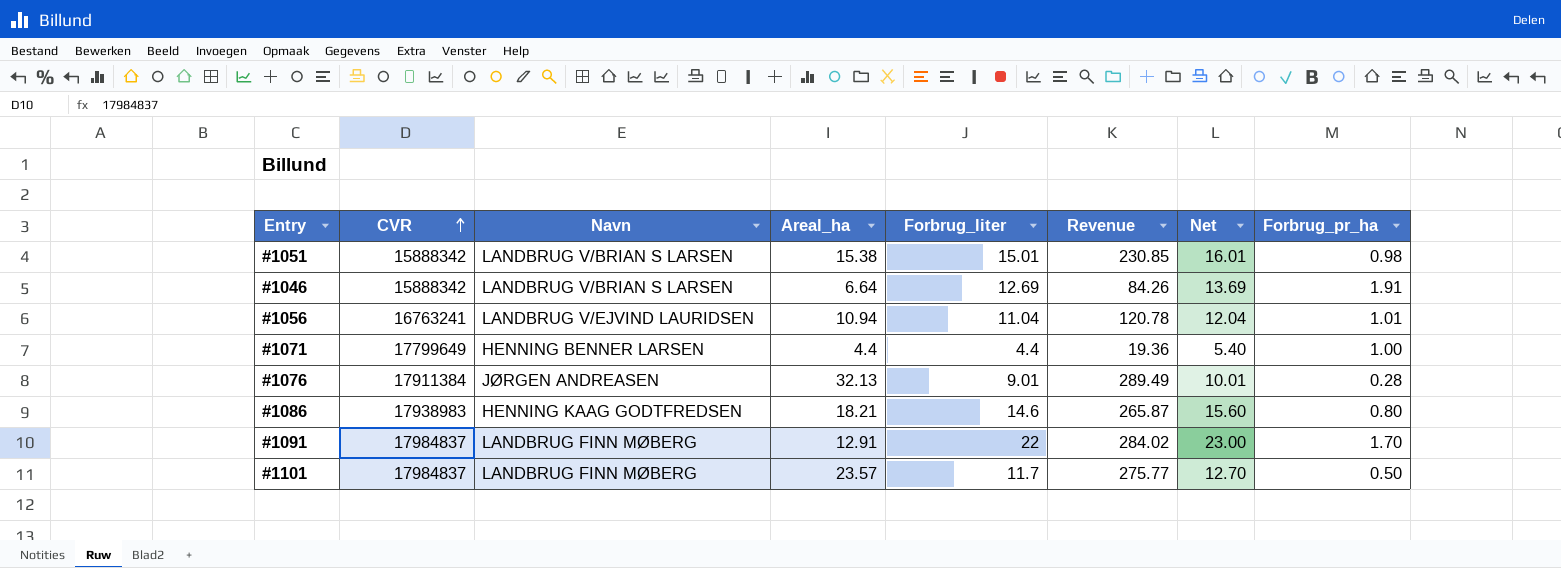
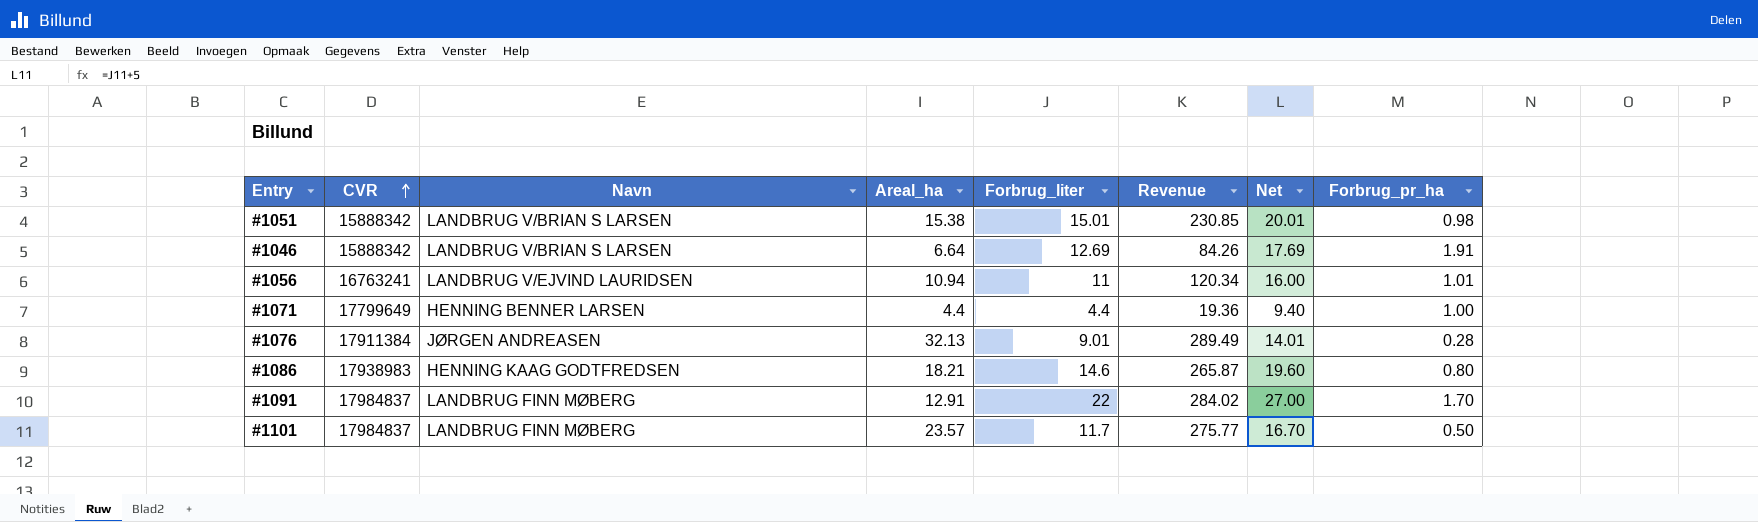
column Net | formula: [Forbrug_liter] + 1 -> [Forbrug_liter] + 5
#1056 | Forbrug_liter: 11.04 -> 11
#1056 | Revenue: 120.78 -> 120.34

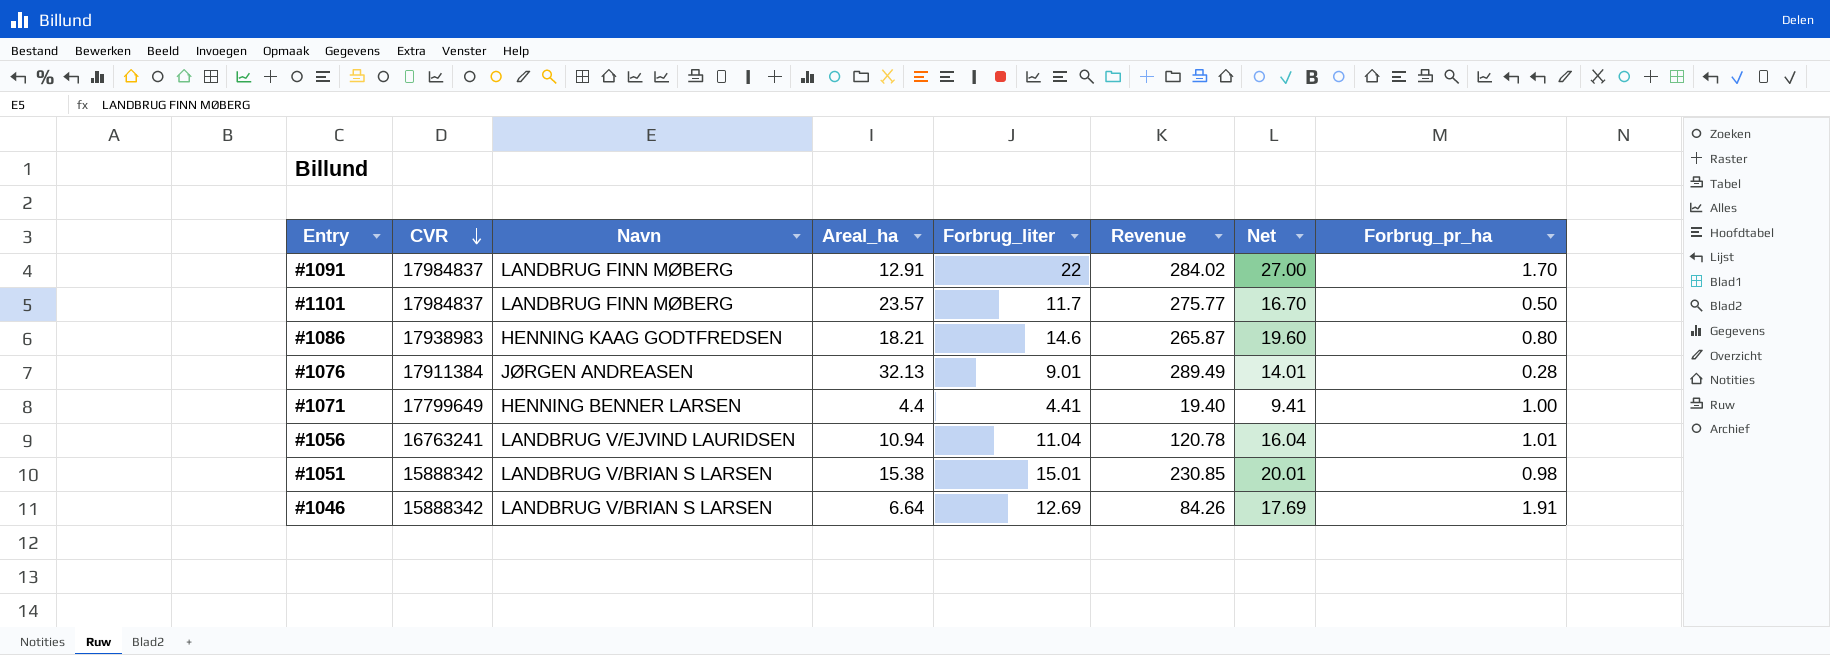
row order: CVR ascending -> CVR descending
#1071 | Forbrug_liter: 4.4 -> 4.41
#1071 | Revenue: 19.36 -> 19.40
#1071 | Net: 9.40 -> 9.41
#1056 | Forbrug_liter: 11 -> 11.04
#1056 | Revenue: 120.34 -> 120.78
#1056 | Net: 16.00 -> 16.04

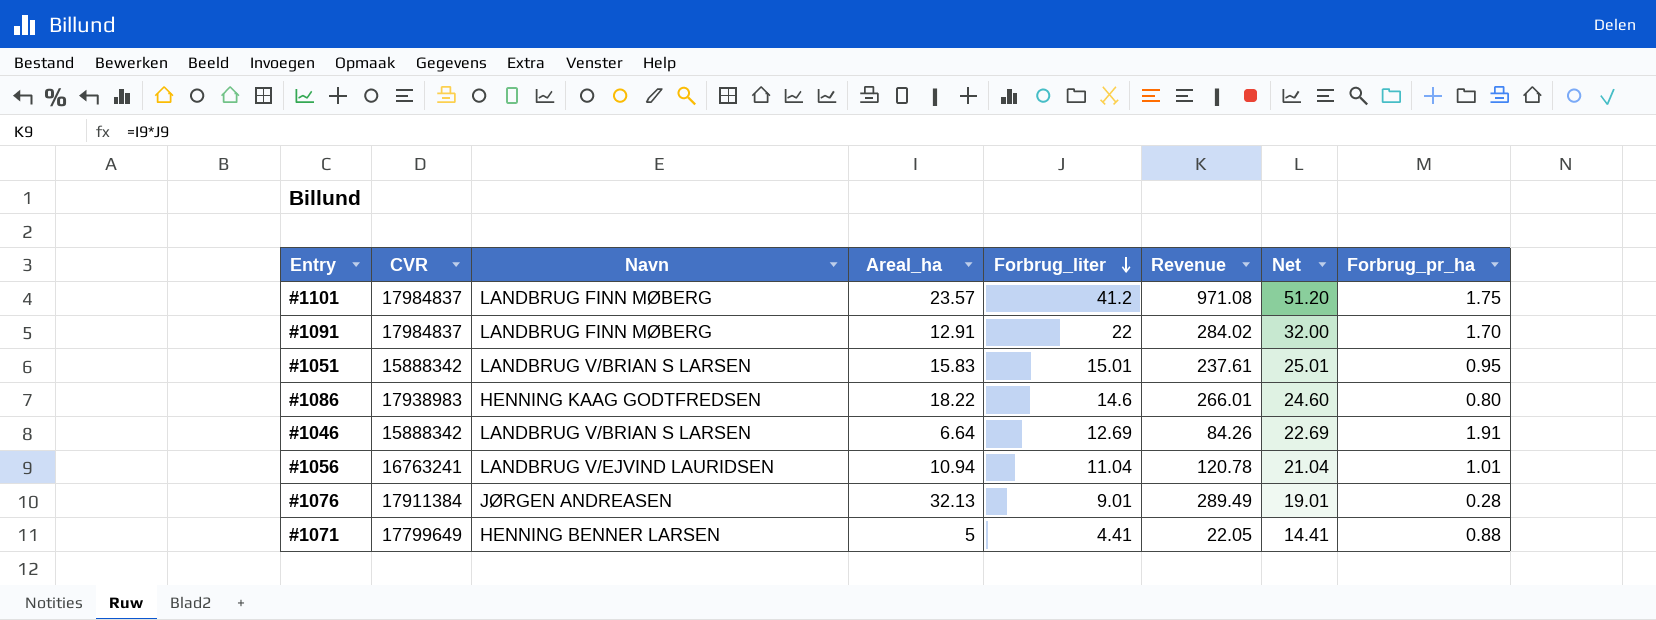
row order: CVR descending -> Forbrug_liter descending
column Net | formula: [Forbrug_liter] + 5 -> [Forbrug_liter] + 10
#1101 | Forbrug_liter: 11.7 -> 41.2
#1101 | Revenue: 275.77 -> 971.08
#1101 | Forbrug_pr_ha: 0.50 -> 1.75
#1051 | Areal_ha: 15.38 -> 15.83
#1051 | Revenue: 230.85 -> 237.61
#1051 | Forbrug_pr_ha: 0.98 -> 0.95
#1086 | Areal_ha: 18.21 -> 18.22
#1086 | Revenue: 265.87 -> 266.01
#1071 | Areal_ha: 4.4 -> 5
#1071 | Revenue: 19.40 -> 22.05
#1071 | Forbrug_pr_ha: 1.00 -> 0.88

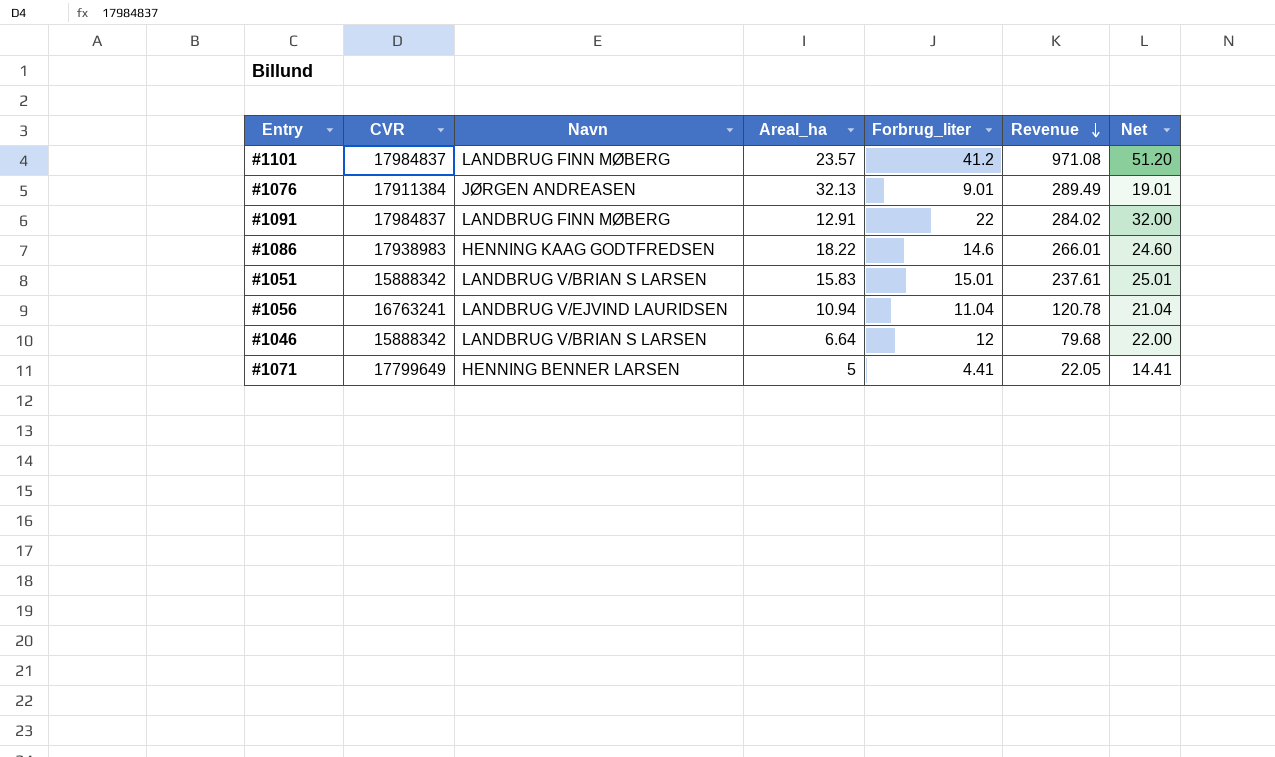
row order: Forbrug_liter descending -> Revenue descending
column Forbrug_pr_ha | formula: [Forbrug_liter] / [Areal_ha] -> none
#1046 | Forbrug_liter: 12.69 -> 12
#1046 | Revenue: 84.26 -> 79.68
#1046 | Net: 22.69 -> 22.00

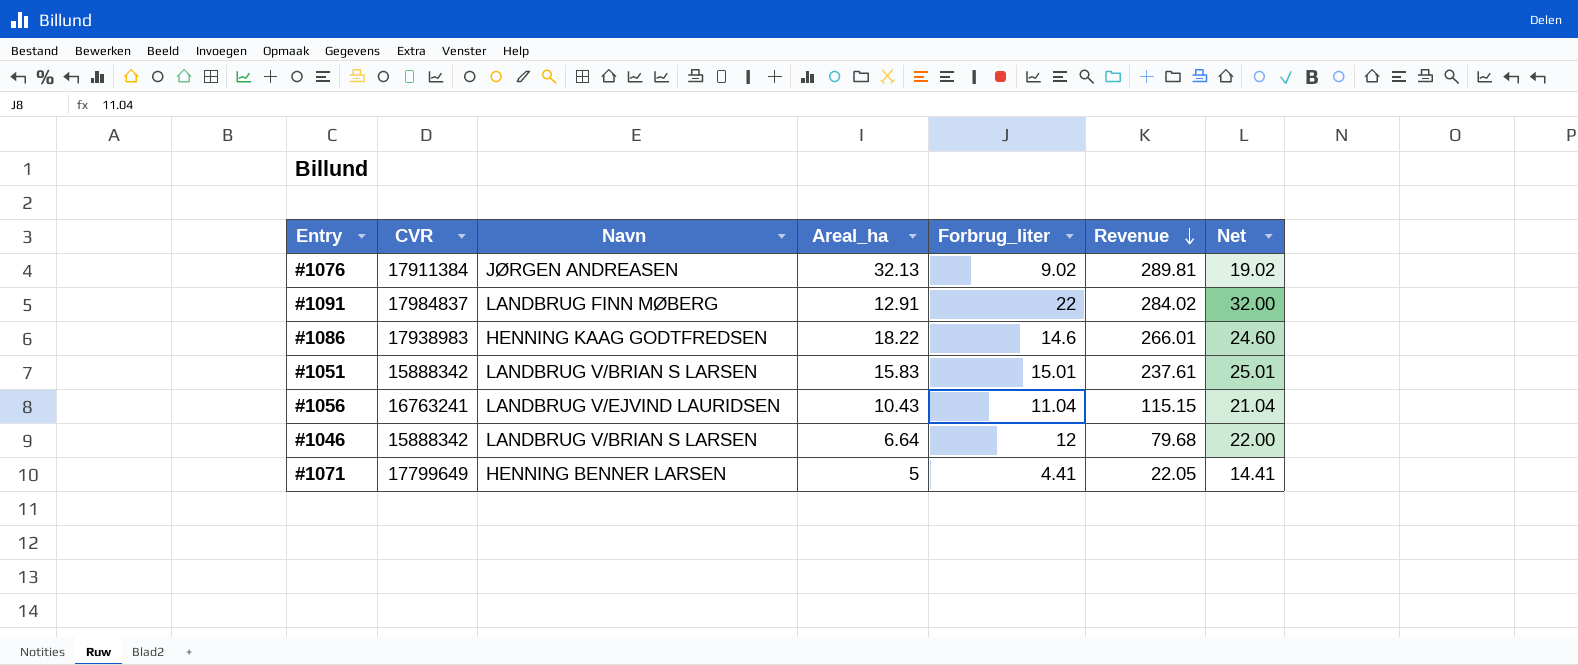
row #1101: 17984837 | LANDBRUG FINN MØBERG | 23.57 | 41.2 | 971.08 | 51.20 -> none
#1076 | Forbrug_liter: 9.01 -> 9.02
#1076 | Revenue: 289.49 -> 289.81
#1076 | Net: 19.01 -> 19.02
#1056 | Areal_ha: 10.94 -> 10.43
#1056 | Revenue: 120.78 -> 115.15

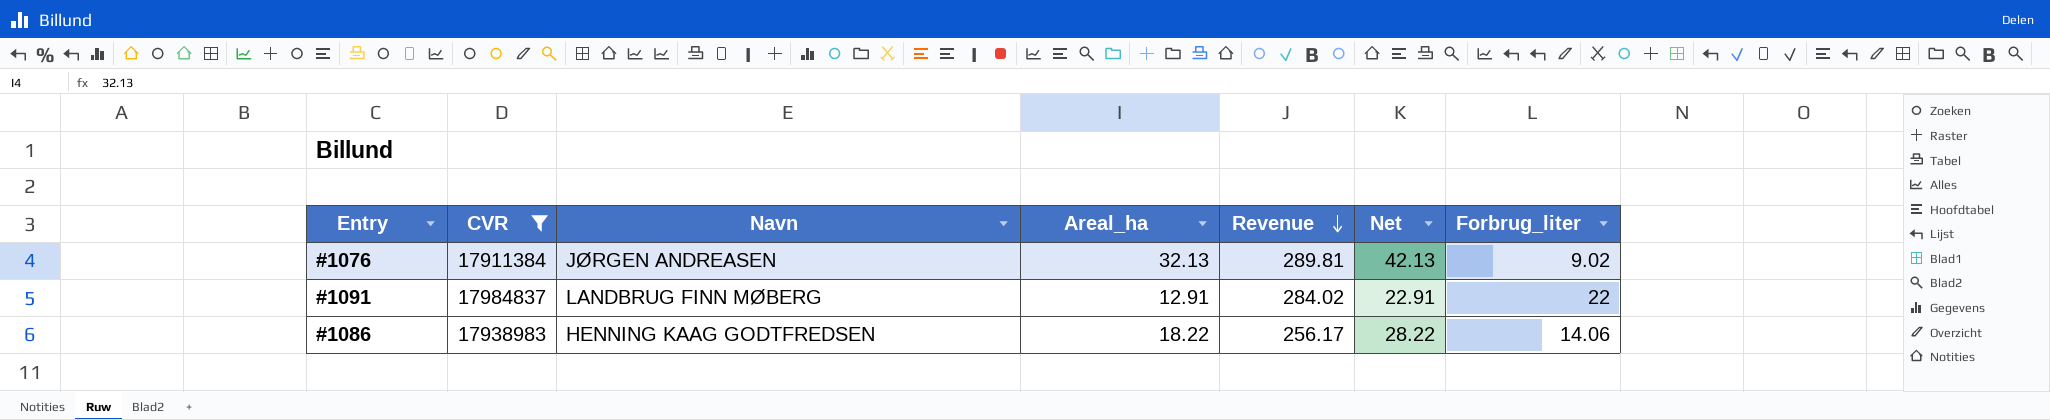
filter: none -> CVR >= 17911384
column Net | formula: [Forbrug_liter] + 10 -> [Areal_ha] + 10
column Forbrug_liter | position: 5 -> 7
#1086 | Revenue: 266.01 -> 256.17
#1086 | Forbrug_liter: 14.6 -> 14.06

